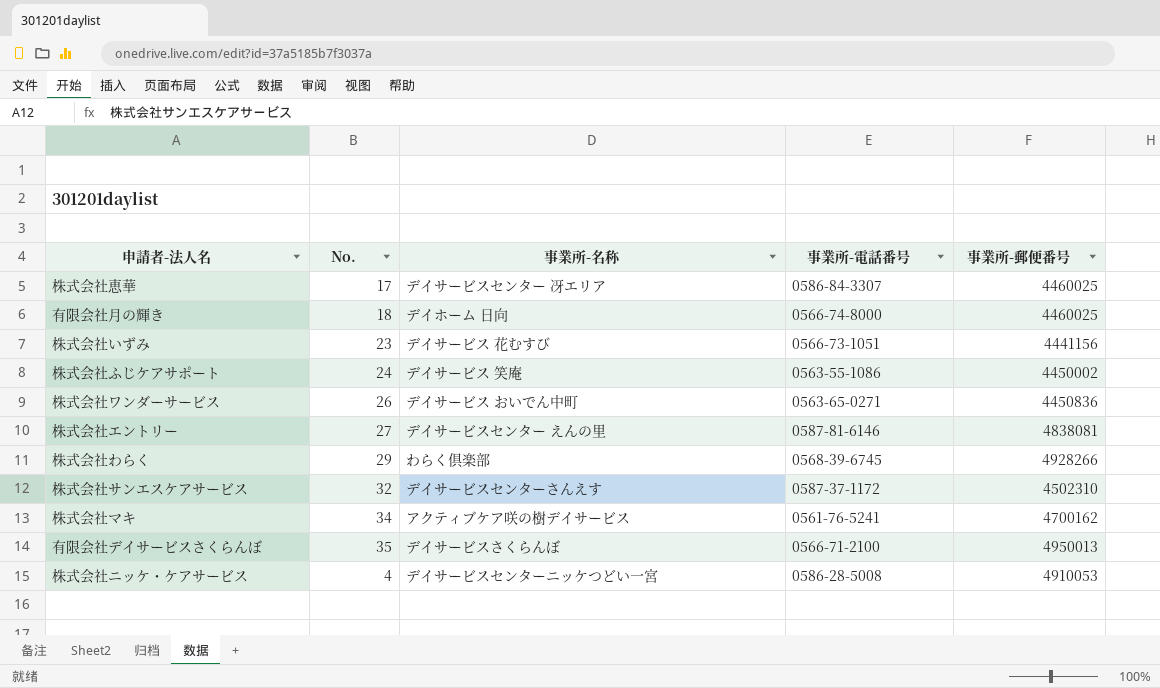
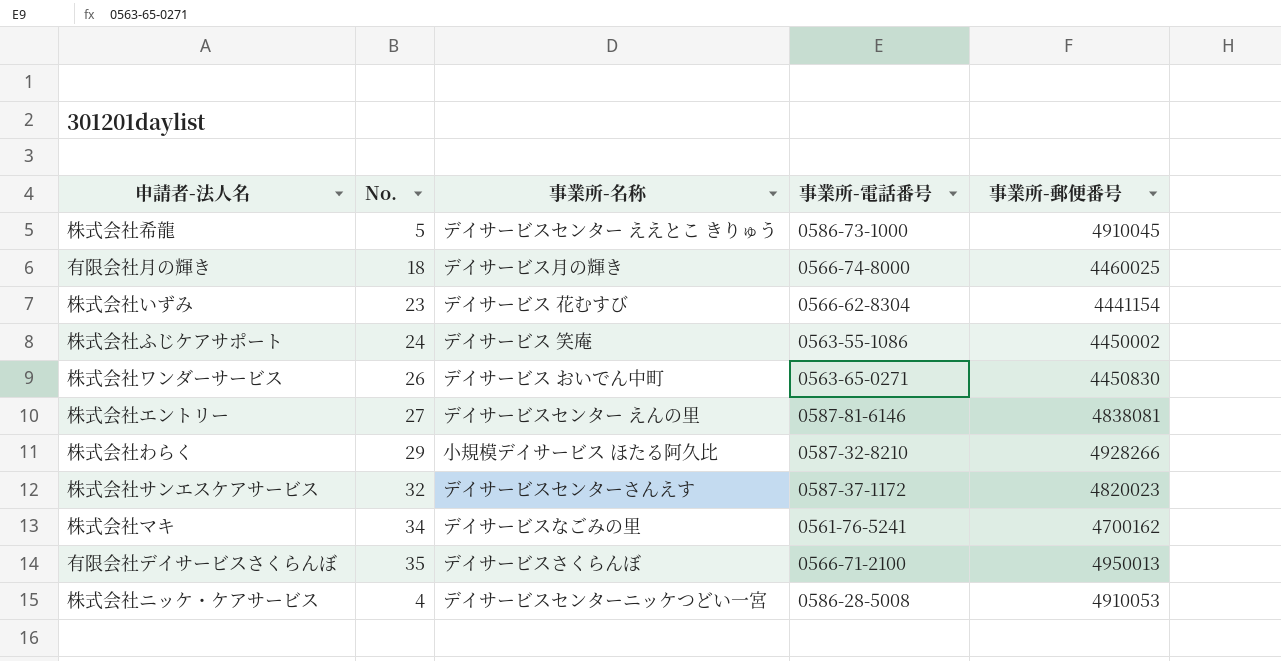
row 株式会社恵華: 17 | デイサービスセンター 冴エリア | 0586-84-3307 | 4460025 -> none
row 株式会社希龍: none -> 5 | デイサービスセンター ええとこ きりゅう | 0586-73-1000 | 4910045
有限会社月の輝き | 事業所-名称: デイホーム 日向 -> デイサービス月の輝き
株式会社いずみ | 事業所-電話番号: 0566-73-1051 -> 0566-62-8304
株式会社いずみ | 事業所-郵便番号: 4441156 -> 4441154
株式会社ワンダーサービス | 事業所-郵便番号: 4450836 -> 4450830
株式会社わらく | 事業所-名称: わらく倶楽部 -> 小規模デイサービス ほたる阿久比
株式会社わらく | 事業所-電話番号: 0568-39-6745 -> 0587-32-8210
株式会社サンエスケアサービス | 事業所-郵便番号: 4502310 -> 4820023
株式会社マキ | 事業所-名称: アクティブケア咲の樹デイサービス -> デイサービスなごみの里

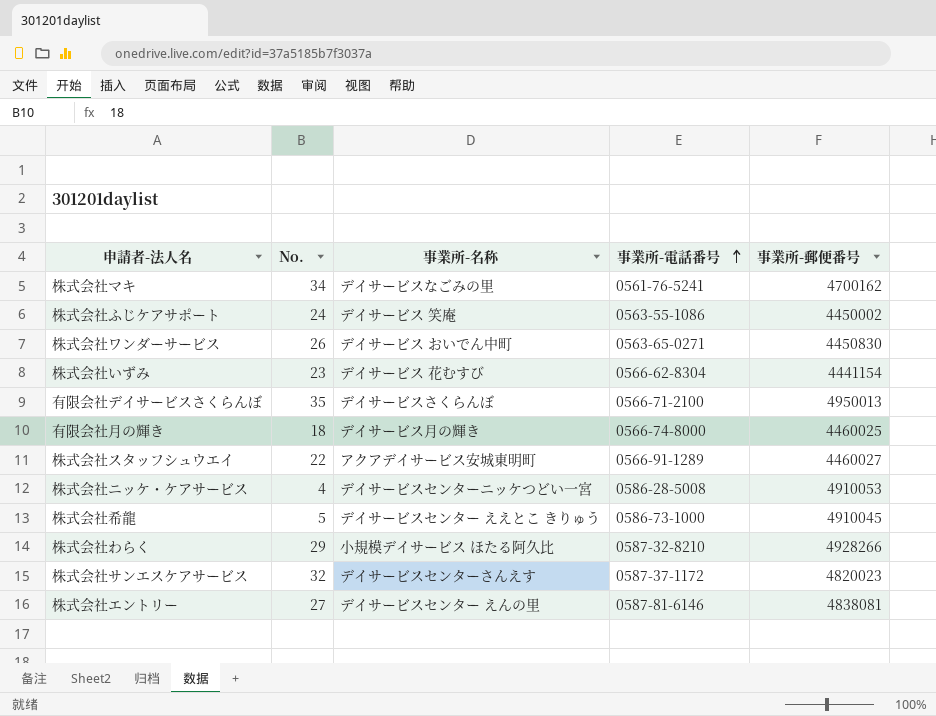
row order: none -> 事業所-電話番号 ascending
row 株式会社スタッフシュウエイ: none -> 22 | アクアデイサービス安城東明町 | 0566-91-1289 | 4460027

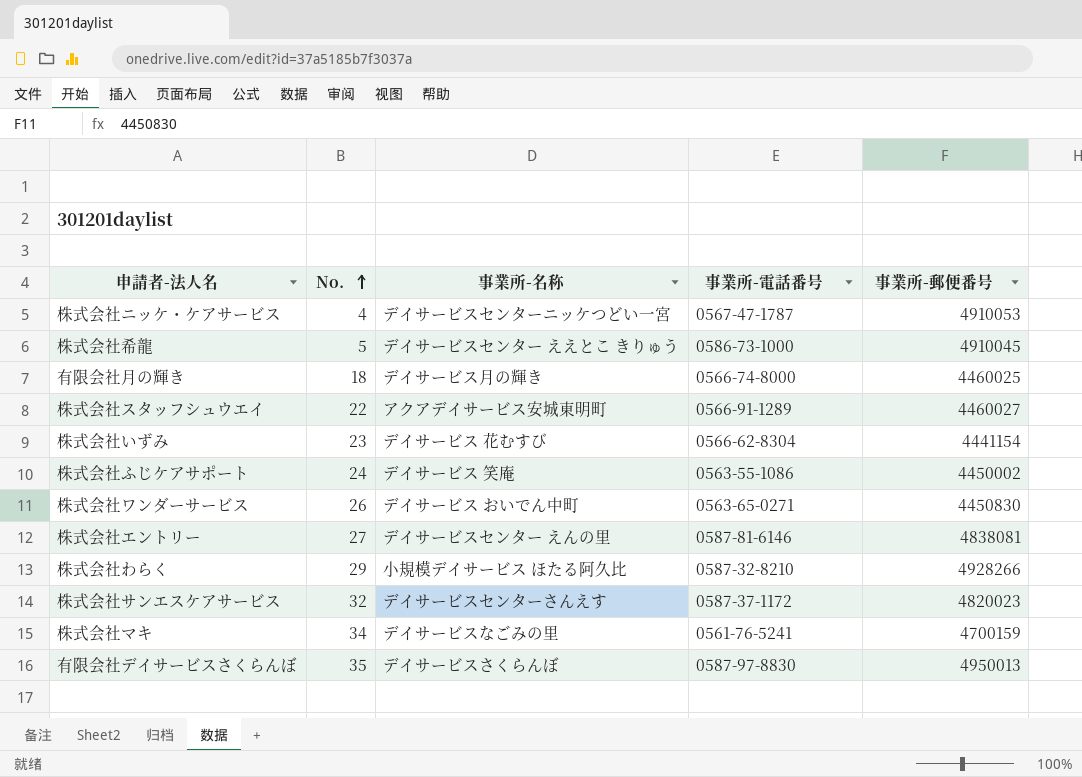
row order: 事業所-電話番号 ascending -> No. ascending
株式会社ニッケ・ケアサービス | 事業所-電話番号: 0586-28-5008 -> 0567-47-1787
株式会社マキ | 事業所-郵便番号: 4700162 -> 4700159
有限会社デイサービスさくらんぼ | 事業所-電話番号: 0566-71-2100 -> 0587-97-8830

